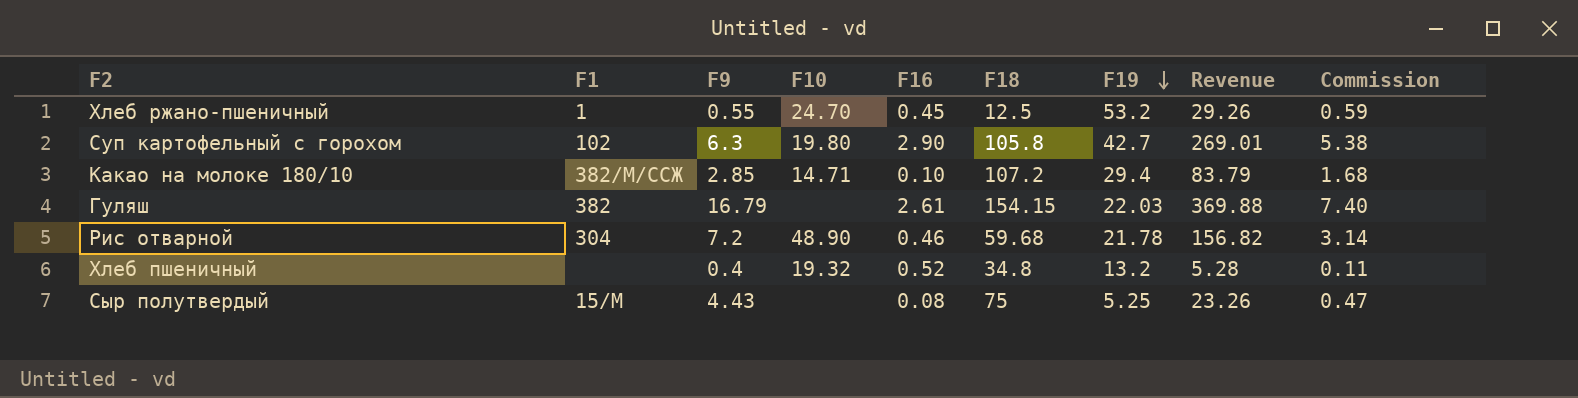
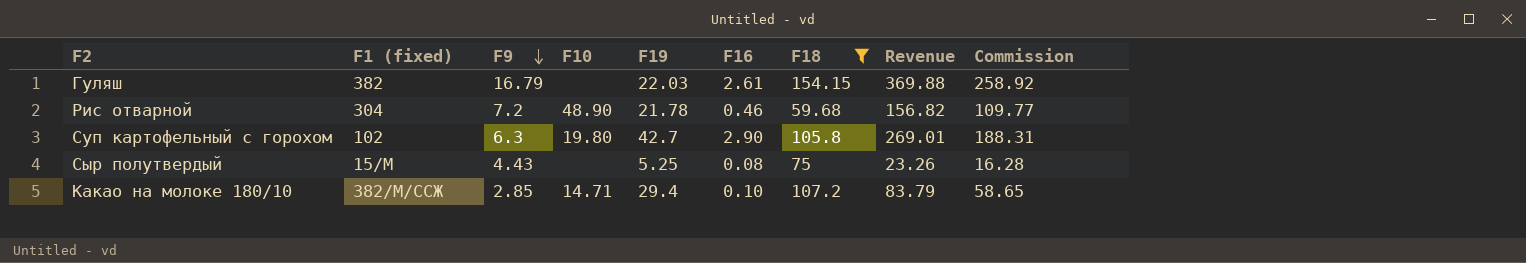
filter: none -> F18 >= 59.68
row order: F19 descending -> F9 descending
column name: F1 -> F1 (fixed)
column F19 | position: 7 -> 5
column Commission | formula: [Revenue] * 0.02 -> [Revenue] * 0.7

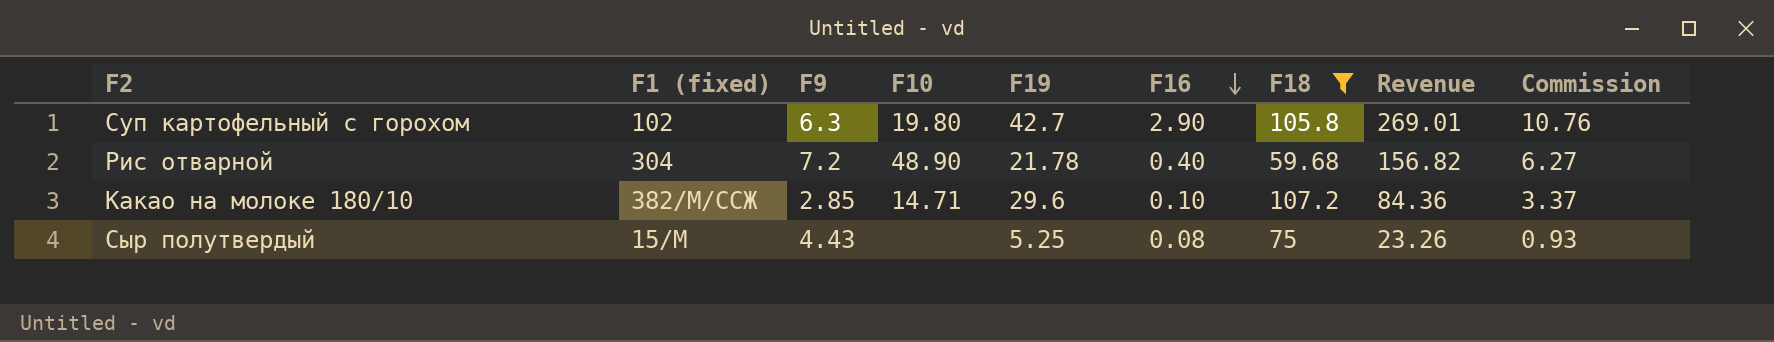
row order: F9 descending -> F16 descending
column Commission | formula: [Revenue] * 0.7 -> [Revenue] * 0.04
row Гуляш: 382 | 16.79 | none | 22.03 | 2.61 | 154.15 | 369.88 | 258.92 -> none
Рис отварной | F16: 0.46 -> 0.40
Какао на молоке 180/10 | F19: 29.4 -> 29.6
Какао на молоке 180/10 | Revenue: 83.79 -> 84.36

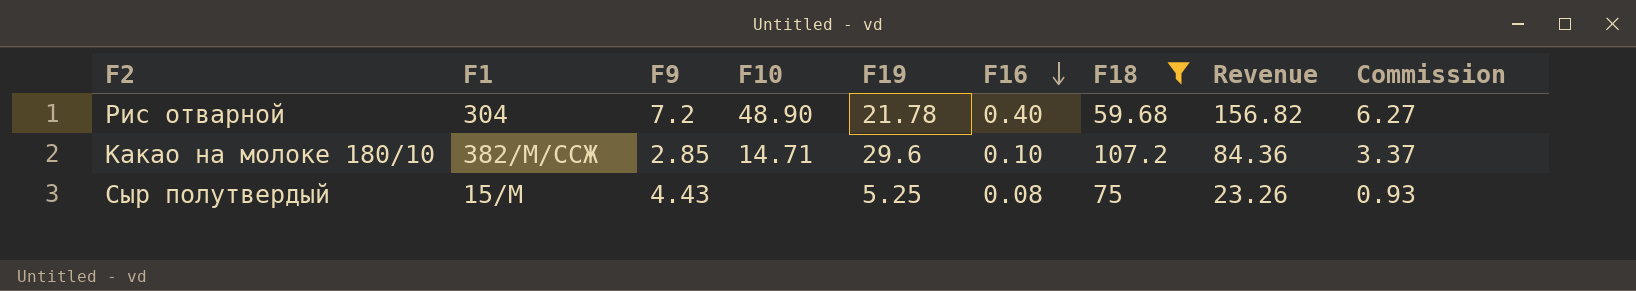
column name: F1 (fixed) -> F1
row Суп картофельный с горохом: 102 | 6.3 | 19.80 | 42.7 | 2.90 | 105.8 | 269.01 | 10.76 -> none

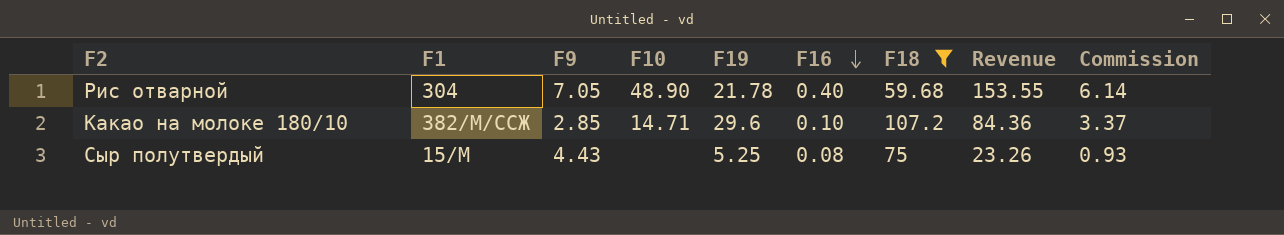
Рис отварной | F9: 7.2 -> 7.05
Рис отварной | Revenue: 156.82 -> 153.55
Рис отварной | Commission: 6.27 -> 6.14

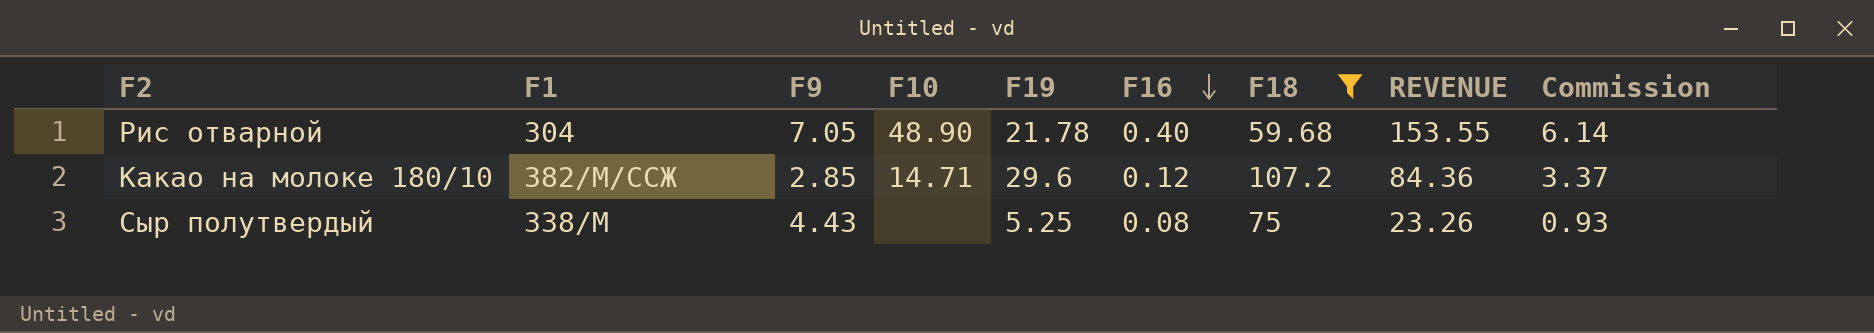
column name: Revenue -> REVENUE
Какао на молоке 180/10 | F16: 0.10 -> 0.12
Сыр полутвердый | F1: 15/М -> 338/М

